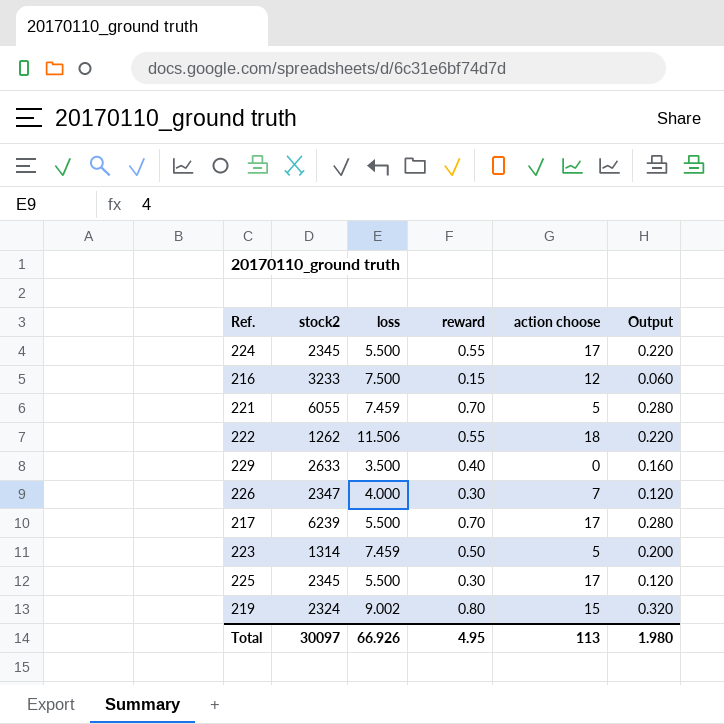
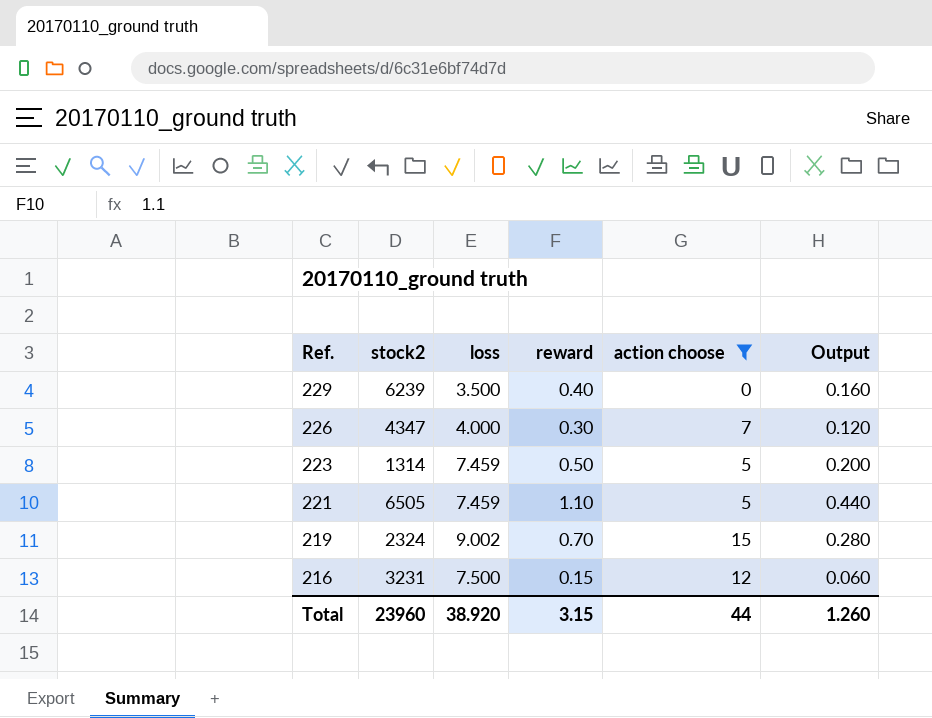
filter: none -> action choose <= 15
row order: none -> Ref. descending
229 | stock2: 2633 -> 6239
226 | stock2: 2347 -> 4347
221 | stock2: 6055 -> 6505
221 | reward: 0.70 -> 1.10
221 | Output: 0.280 -> 0.440
219 | reward: 0.80 -> 0.70
219 | Output: 0.320 -> 0.280
216 | stock2: 3233 -> 3231
Total | stock2: 30097 -> 23960
Total | loss: 66.926 -> 38.920
Total | reward: 4.95 -> 3.15
Total | action choose: 113 -> 44
Total | Output: 1.980 -> 1.260

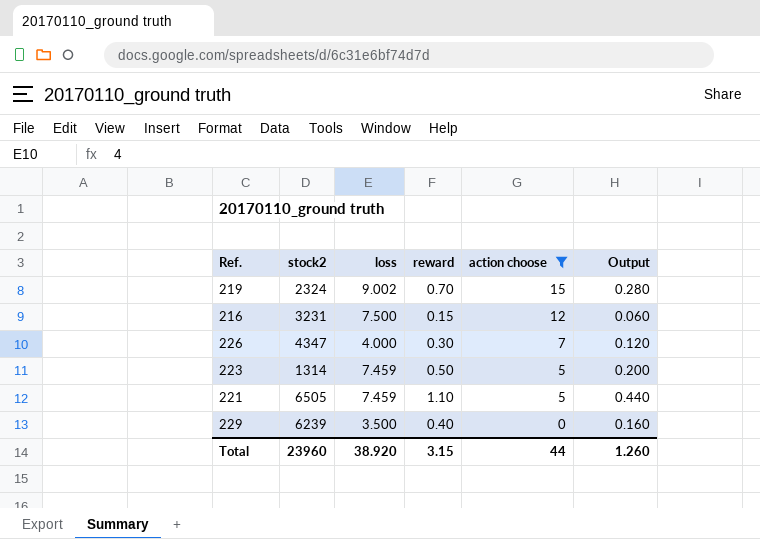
row order: Ref. descending -> action choose descending

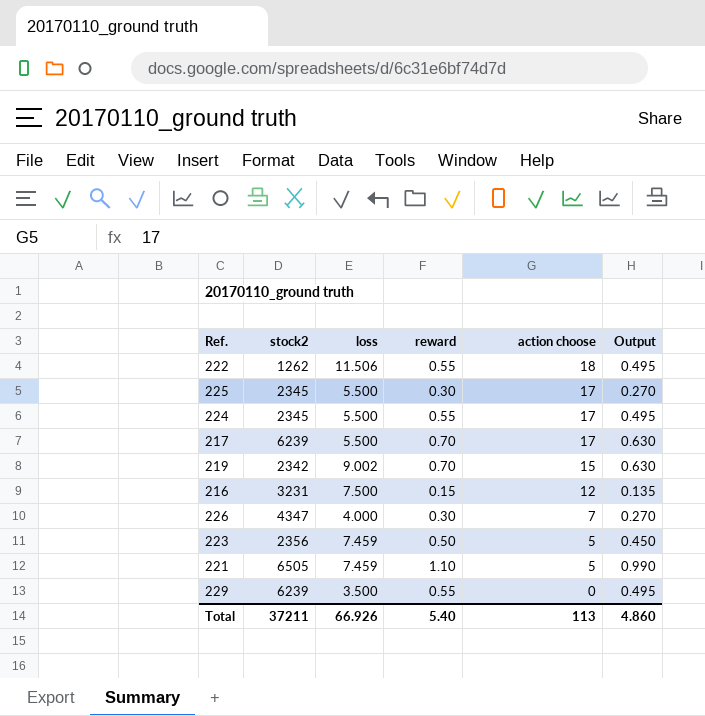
filter: action choose <= 15 -> none
column Output | formula: [reward] * 0.4 -> [reward] * 0.9
219 | stock2: 2324 -> 2342
223 | stock2: 1314 -> 2356
229 | reward: 0.40 -> 0.55
Total | stock2: 23960 -> 37211
Total | loss: 38.920 -> 66.926
Total | reward: 3.15 -> 5.40
Total | action choose: 44 -> 113
Total | Output: 1.260 -> 4.860

